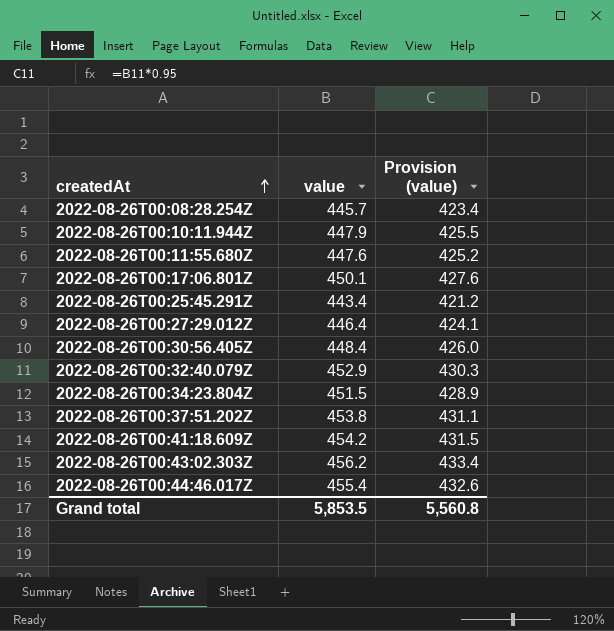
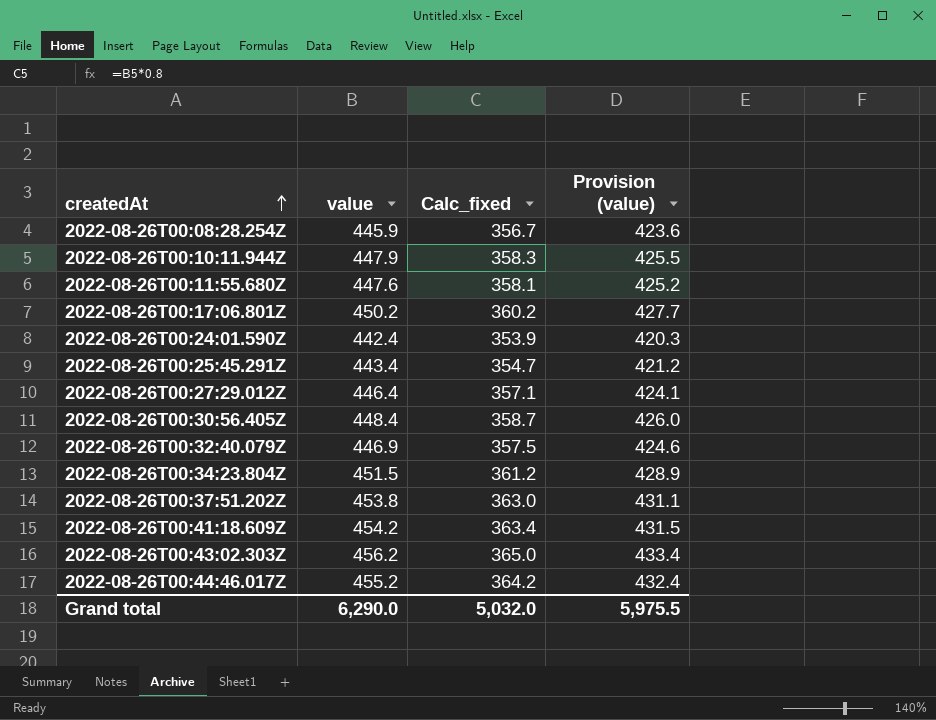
column Calc_fixed | formula: none -> [value] * 0.8
2022-08-26T00:08:28.254Z | value: 445.7 -> 445.9
2022-08-26T00:08:28.254Z | Provision (value): 423.4 -> 423.6
2022-08-26T00:17:06.801Z | value: 450.1 -> 450.2
2022-08-26T00:17:06.801Z | Provision (value): 427.6 -> 427.7
row 2022-08-26T00:24:01.590Z: none -> 442.4 | 353.9 | 420.3
2022-08-26T00:32:40.079Z | value: 452.9 -> 446.9
2022-08-26T00:32:40.079Z | Provision (value): 430.3 -> 424.6
2022-08-26T00:44:46.017Z | value: 455.4 -> 455.2
2022-08-26T00:44:46.017Z | Provision (value): 432.6 -> 432.4
Grand total | value: 5,853.5 -> 6,290.0
Grand total | Provision (value): 5,560.8 -> 5,975.5

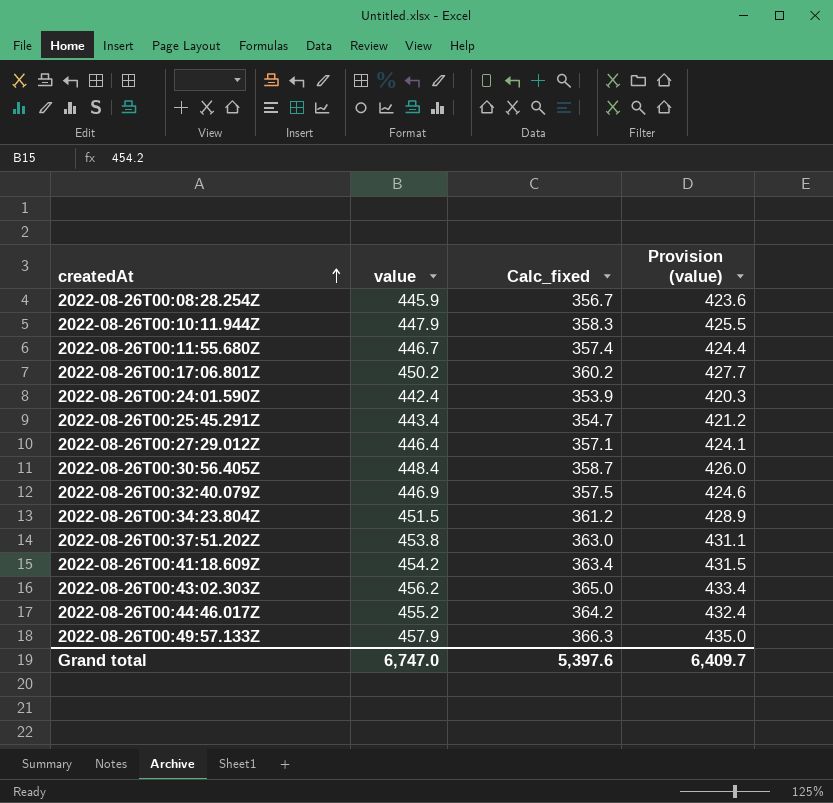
2022-08-26T00:11:55.680Z | value: 447.6 -> 446.7
2022-08-26T00:11:55.680Z | Calc_fixed: 358.1 -> 357.4
2022-08-26T00:11:55.680Z | Provision (value): 425.2 -> 424.4
row 2022-08-26T00:49:57.133Z: none -> 457.9 | 366.3 | 435.0
Grand total | value: 6,290.0 -> 6,747.0
Grand total | Calc_fixed: 5,032.0 -> 5,397.6
Grand total | Provision (value): 5,975.5 -> 6,409.7

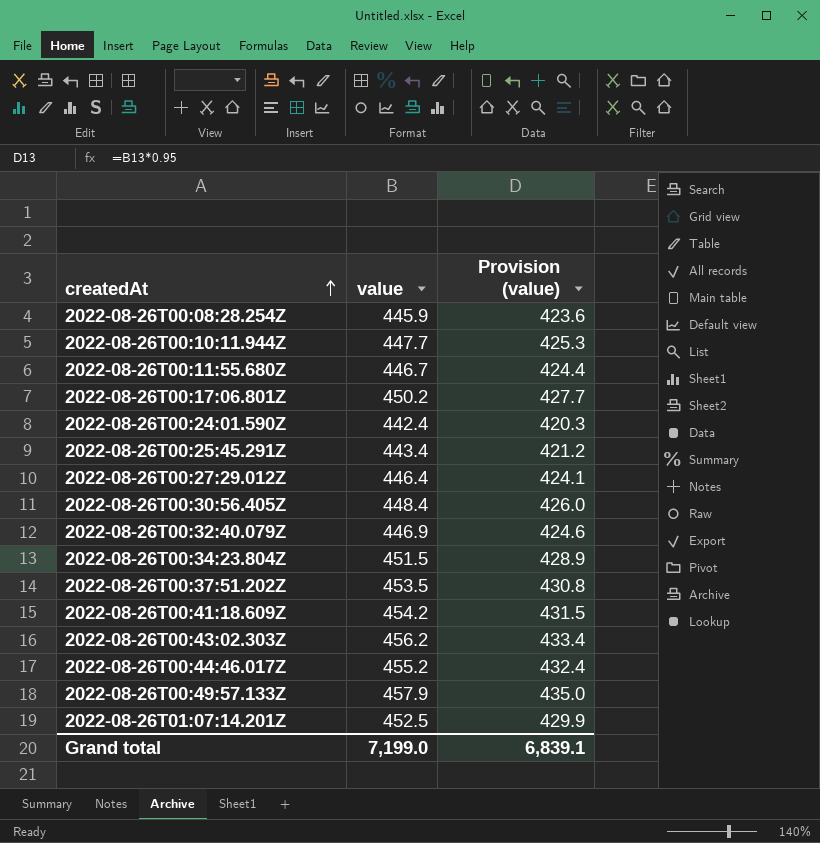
column Calc_fixed | formula: [value] * 0.8 -> none
2022-08-26T00:10:11.944Z | value: 447.9 -> 447.7
2022-08-26T00:10:11.944Z | Provision (value): 425.5 -> 425.3
2022-08-26T00:37:51.202Z | value: 453.8 -> 453.5
2022-08-26T00:37:51.202Z | Provision (value): 431.1 -> 430.8
row 2022-08-26T01:07:14.201Z: none -> 452.5 | 429.9
Grand total | value: 6,747.0 -> 7,199.0
Grand total | Provision (value): 6,409.7 -> 6,839.1

